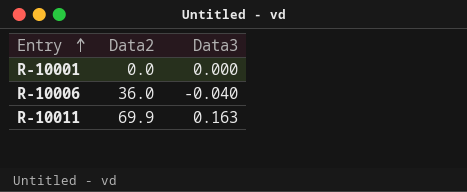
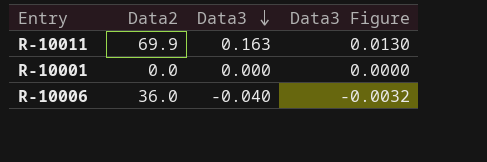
row order: Entry ascending -> Data3 descending
column Data3 Figure | formula: none -> [Data3] * 0.08

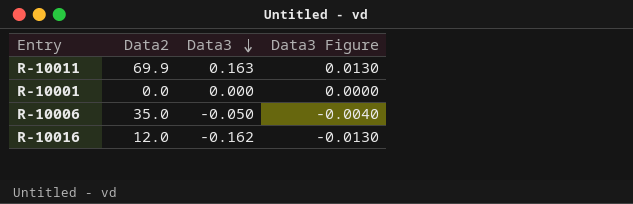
R-10006 | Data2: 36.0 -> 35.0
R-10006 | Data3: -0.040 -> -0.050
R-10006 | Data3 Figure: -0.0032 -> -0.0040
row R-10016: none -> 12.0 | -0.162 | -0.0130

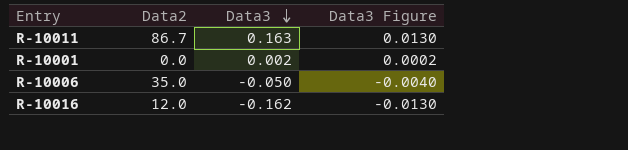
R-10011 | Data2: 69.9 -> 86.7
R-10001 | Data3: 0.000 -> 0.002
R-10001 | Data3 Figure: 0.0000 -> 0.0002

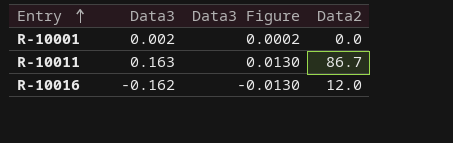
row order: Data3 descending -> Entry ascending
column Data2 | position: 2 -> 4
row R-10006: 35.0 | -0.050 | -0.0040 -> none

